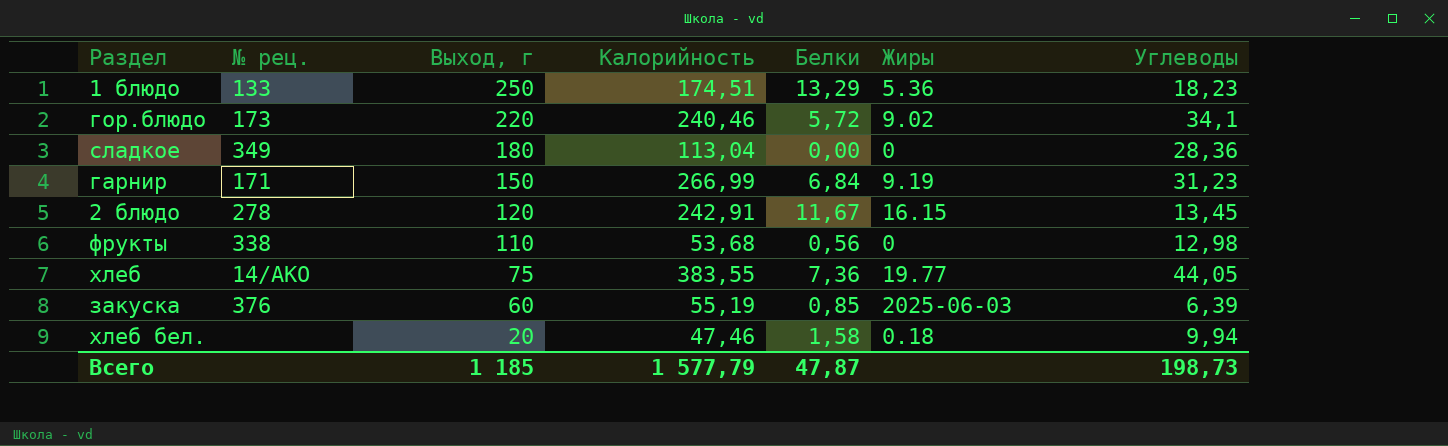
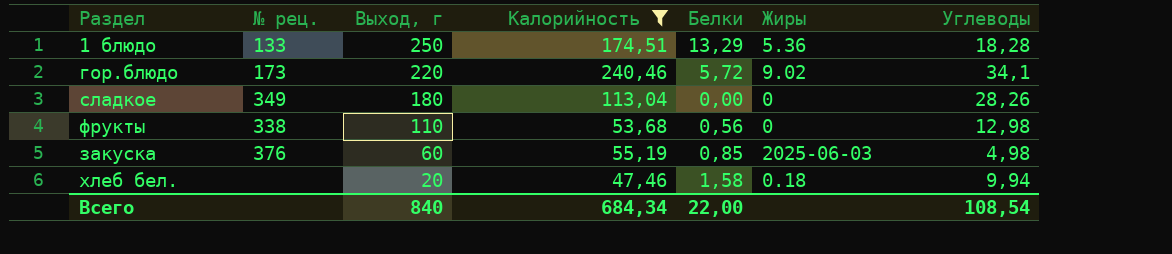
filter: none -> Калорийность <= 240,46
1 блюдо | Углеводы: 18,23 -> 18,28
сладкое | Углеводы: 28,36 -> 28,26
закуска | Углеводы: 6,39 -> 4,98
Всего | Выход, г: 1 185 -> 840
Всего | Калорийность: 1 577,79 -> 684,34
Всего | Белки: 47,87 -> 22,00
Всего | Углеводы: 198,73 -> 108,54

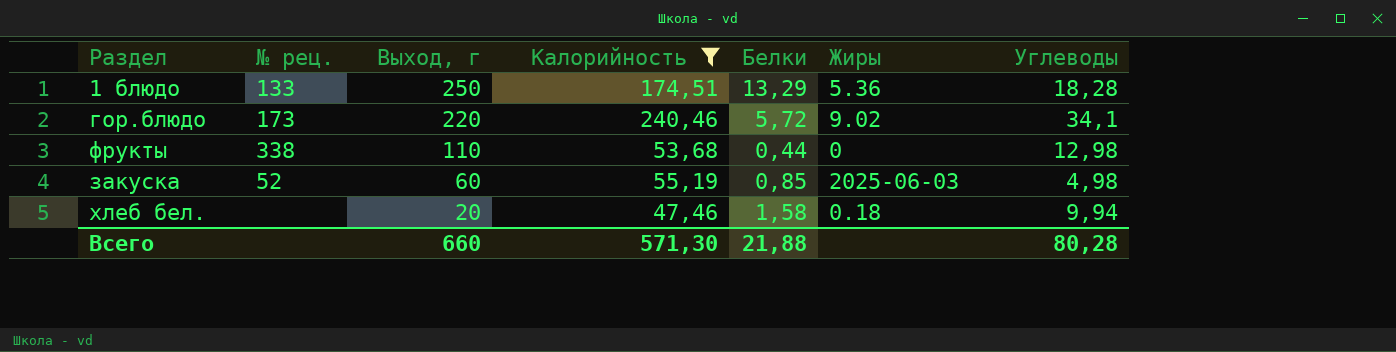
row сладкое: 349 | 180 | 113,04 | 0,00 | 0 | 28,26 -> none
фрукты | Белки: 0,56 -> 0,44
закуска | № рец.: 376 -> 52
Всего | Выход, г: 840 -> 660
Всего | Калорийность: 684,34 -> 571,30
Всего | Белки: 22,00 -> 21,88
Всего | Углеводы: 108,54 -> 80,28

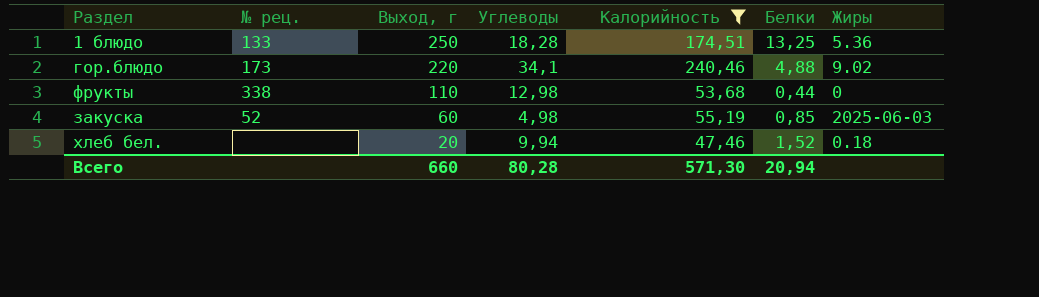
column Углеводы | position: 7 -> 4
1 блюдо | Белки: 13,29 -> 13,25
гор.блюдо | Белки: 5,72 -> 4,88
хлеб бел. | Белки: 1,58 -> 1,52
Всего | Белки: 21,88 -> 20,94

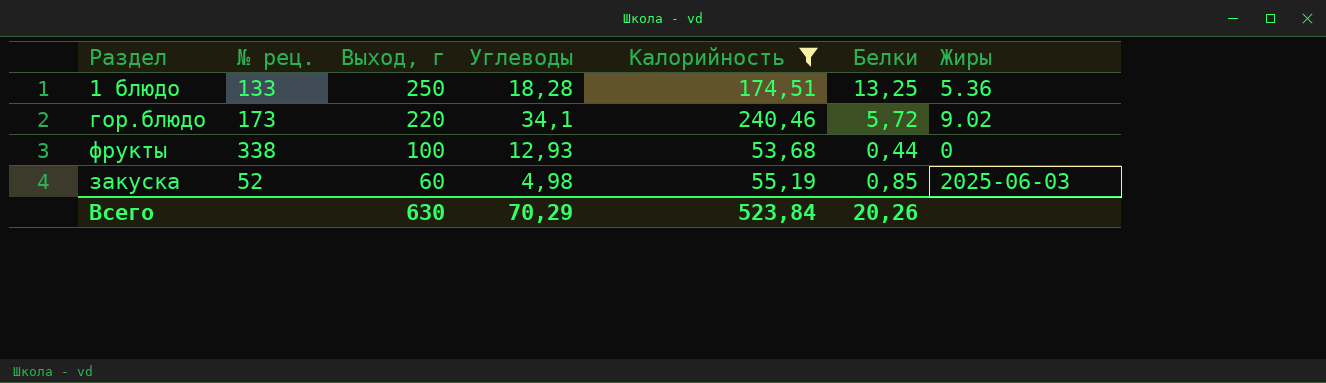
row хлеб бел.: none | 20 | 9,94 | 47,46 | 1,52 | 0.18 -> none
гор.блюдо | Белки: 4,88 -> 5,72
фрукты | Выход, г: 110 -> 100
фрукты | Углеводы: 12,98 -> 12,93
Всего | Выход, г: 660 -> 630
Всего | Углеводы: 80,28 -> 70,29
Всего | Калорийность: 571,30 -> 523,84
Всего | Белки: 20,94 -> 20,26

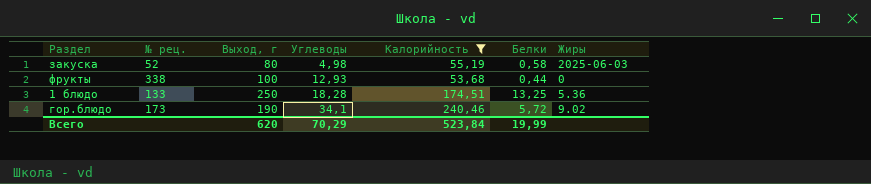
row order: Выход, г descending -> Углеводы ascending
закуска | Выход, г: 60 -> 80
закуска | Белки: 0,85 -> 0,58
гор.блюдо | Выход, г: 220 -> 190
Всего | Выход, г: 630 -> 620
Всего | Белки: 20,26 -> 19,99

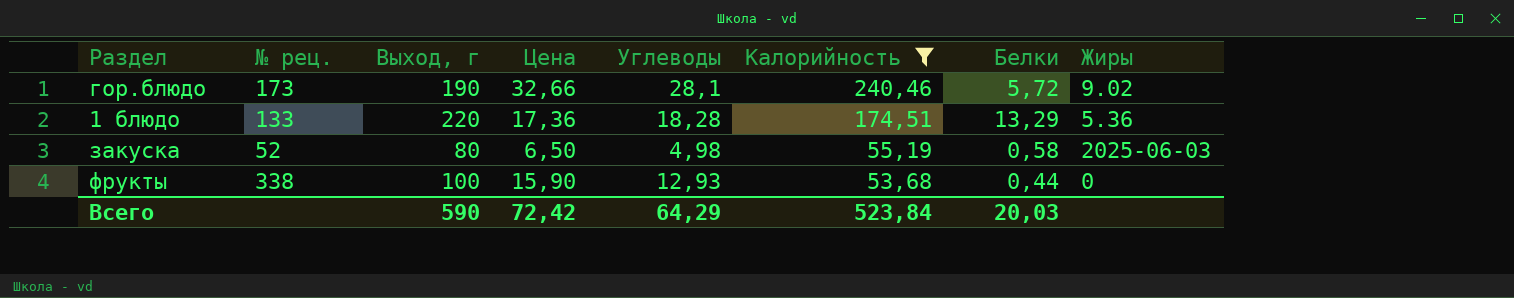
row order: Углеводы ascending -> Калорийность descending
column Цена | position: none -> 4
гор.блюдо | Углеводы: 34,1 -> 28,1
1 блюдо | Выход, г: 250 -> 220
1 блюдо | Белки: 13,25 -> 13,29
Всего | Выход, г: 620 -> 590
Всего | Углеводы: 70,29 -> 64,29
Всего | Белки: 19,99 -> 20,03

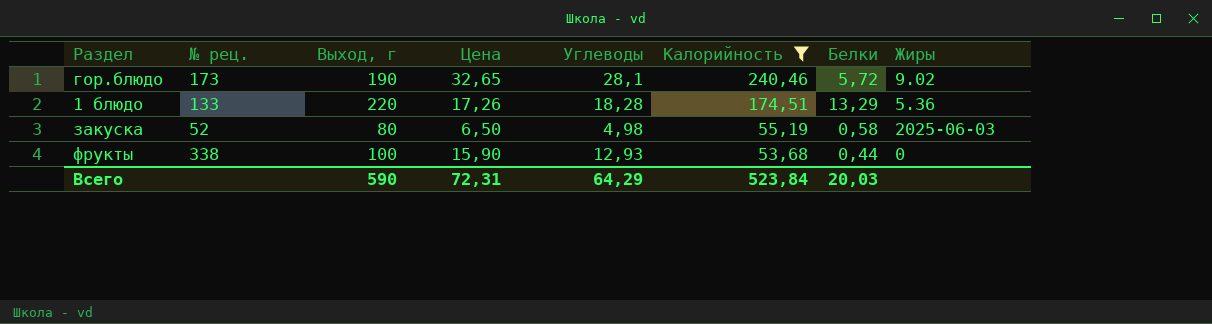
гор.блюдо | Цена: 32,66 -> 32,65
1 блюдо | Цена: 17,36 -> 17,26
Всего | Цена: 72,42 -> 72,31

